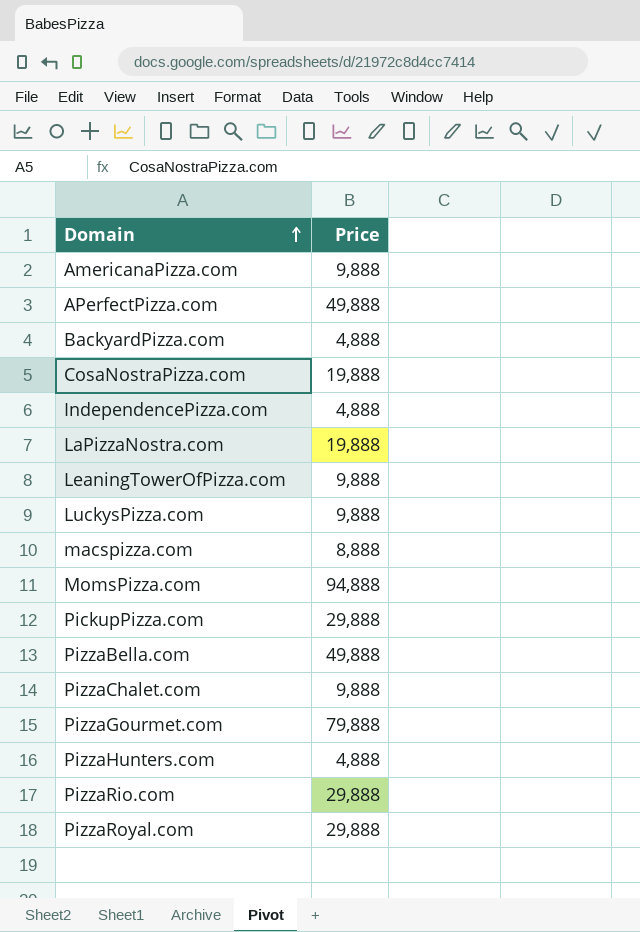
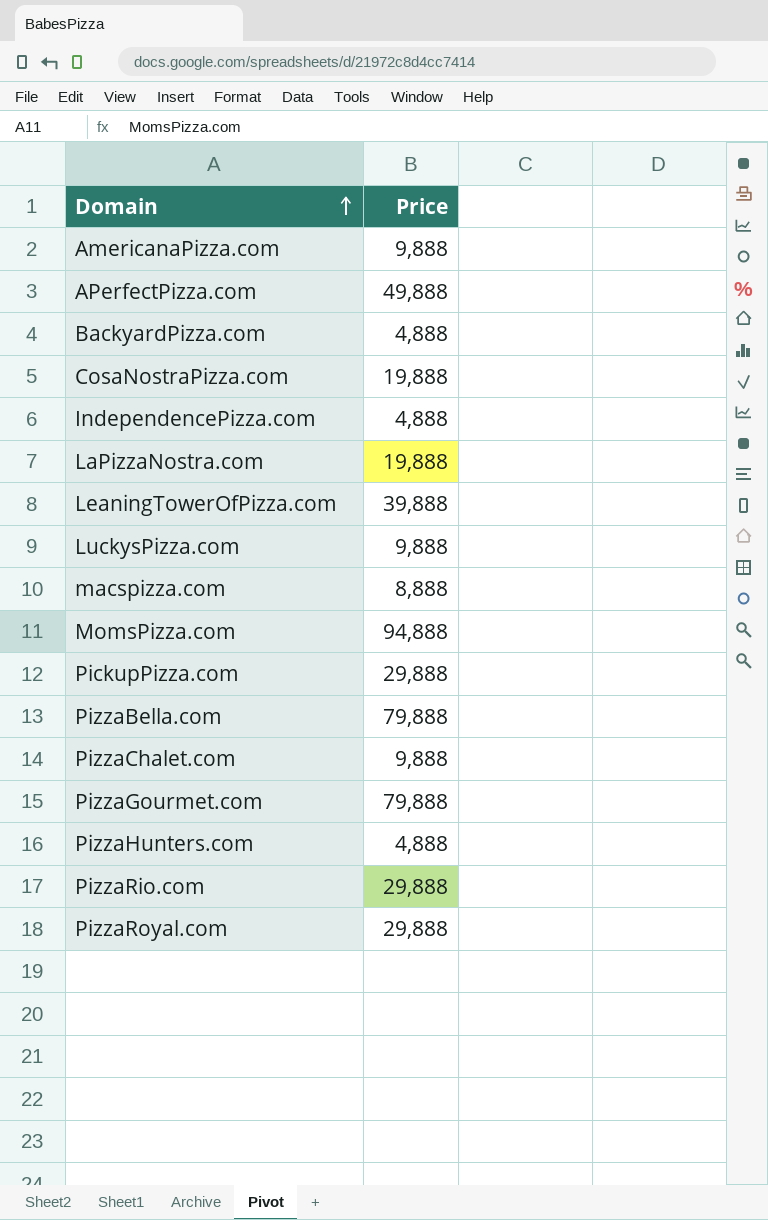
LeaningTowerOfPizza.com | Price: 9,888 -> 39,888
PizzaBella.com | Price: 49,888 -> 79,888

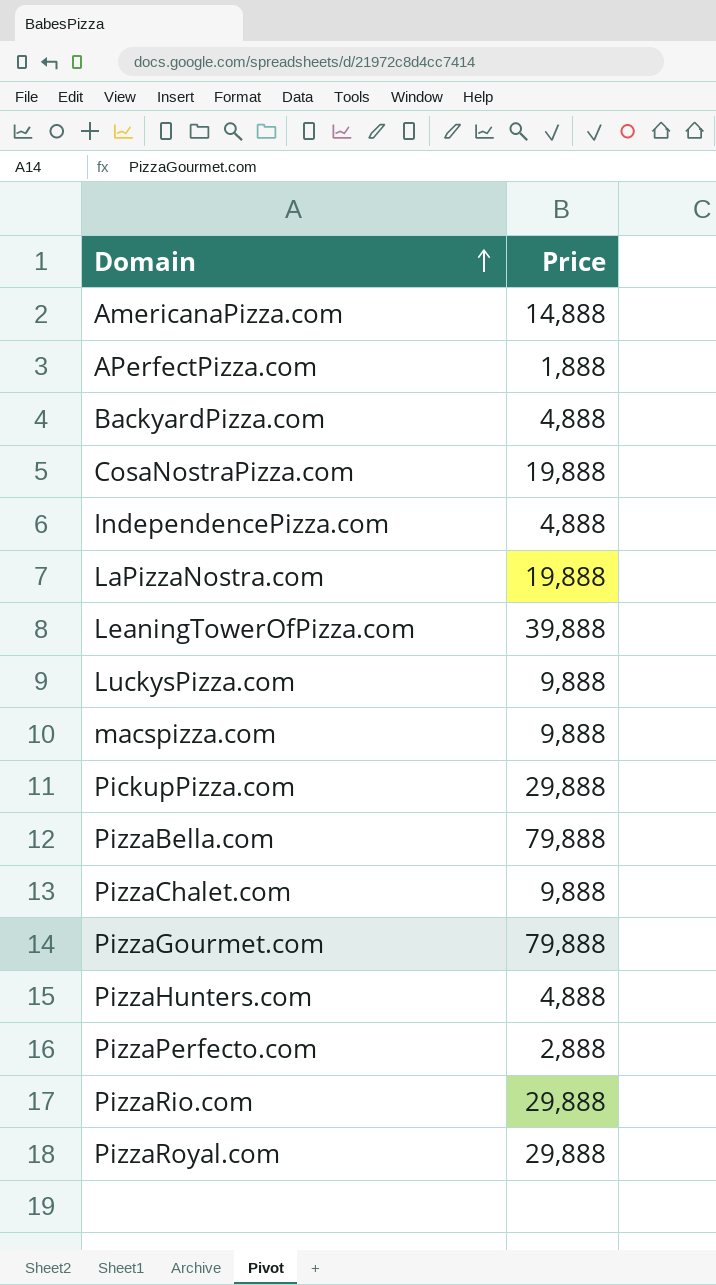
row MomsPizza.com: 94,888 -> none
AmericanaPizza.com | Price: 9,888 -> 14,888
APerfectPizza.com | Price: 49,888 -> 1,888
macspizza.com | Price: 8,888 -> 9,888
row PizzaPerfecto.com: none -> 2,888

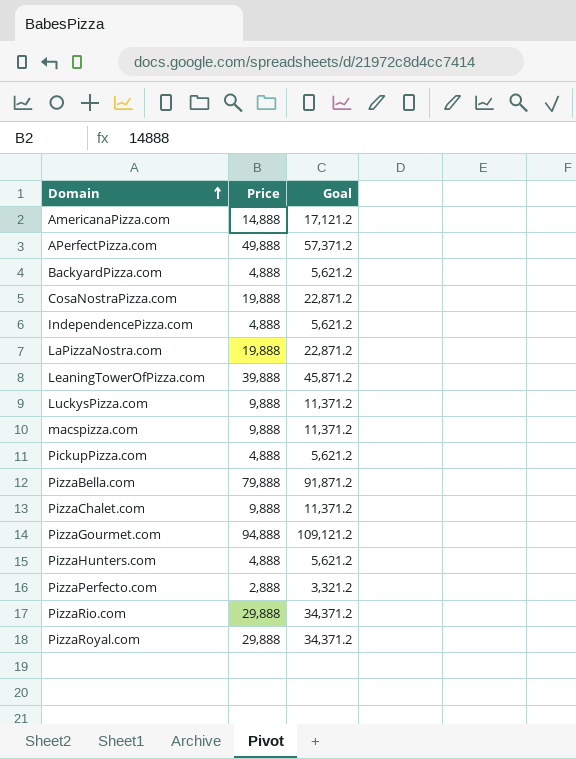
column Goal | formula: none -> [Price] * 1.15
APerfectPizza.com | Price: 1,888 -> 49,888
PickupPizza.com | Price: 29,888 -> 4,888
PizzaGourmet.com | Price: 79,888 -> 94,888

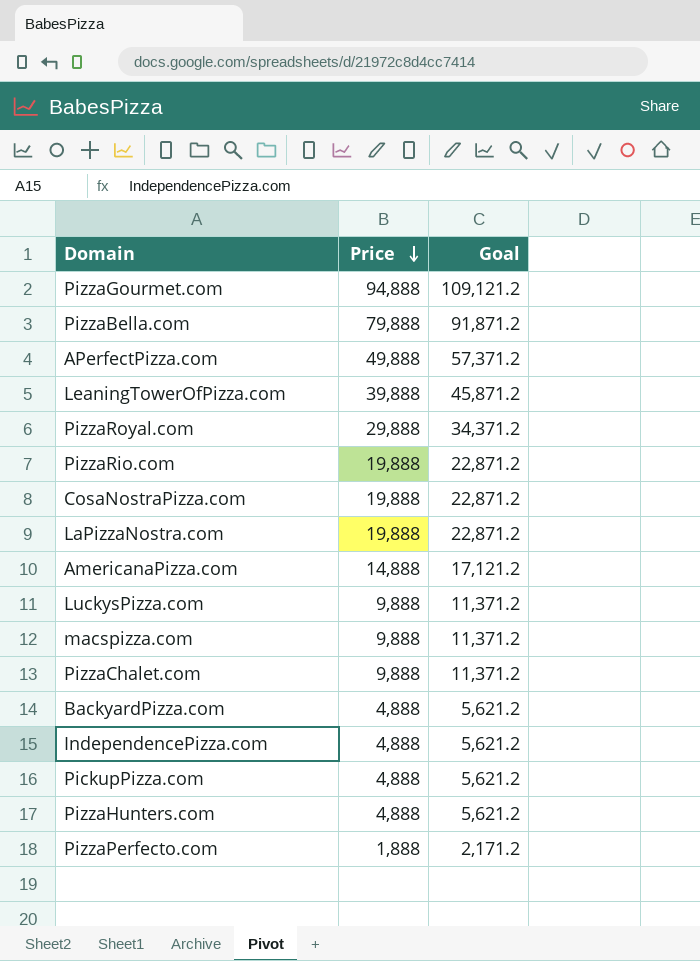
row order: Domain ascending -> Price descending
PizzaRio.com | Price: 29,888 -> 19,888
PizzaRio.com | Goal: 34,371.2 -> 22,871.2
PizzaPerfecto.com | Price: 2,888 -> 1,888
PizzaPerfecto.com | Goal: 3,321.2 -> 2,171.2

